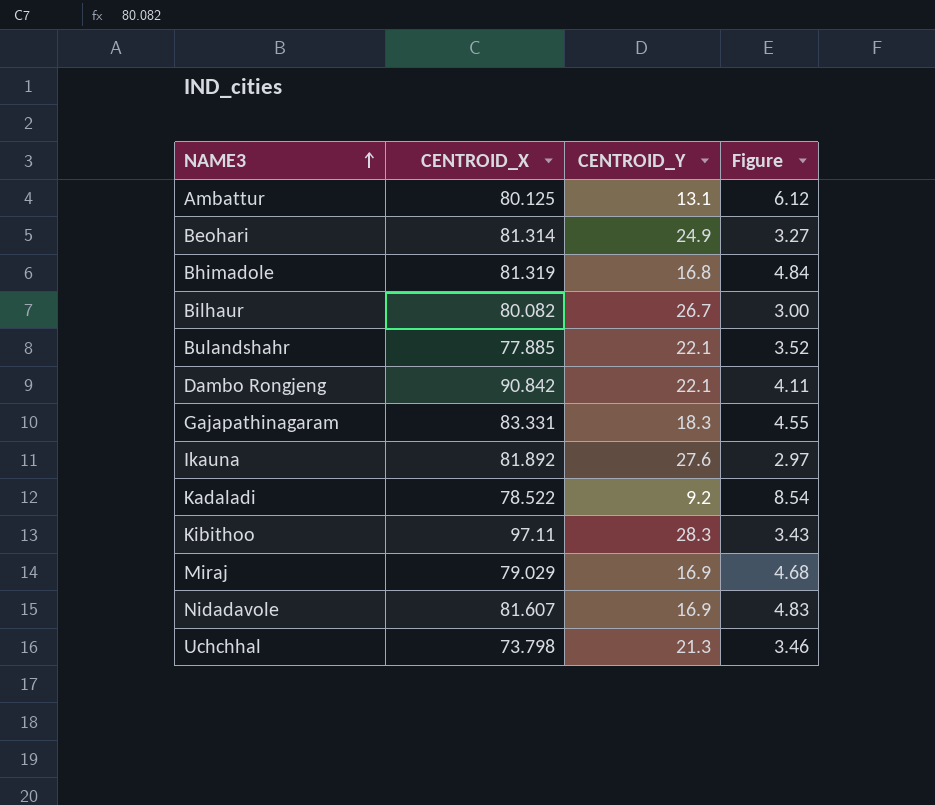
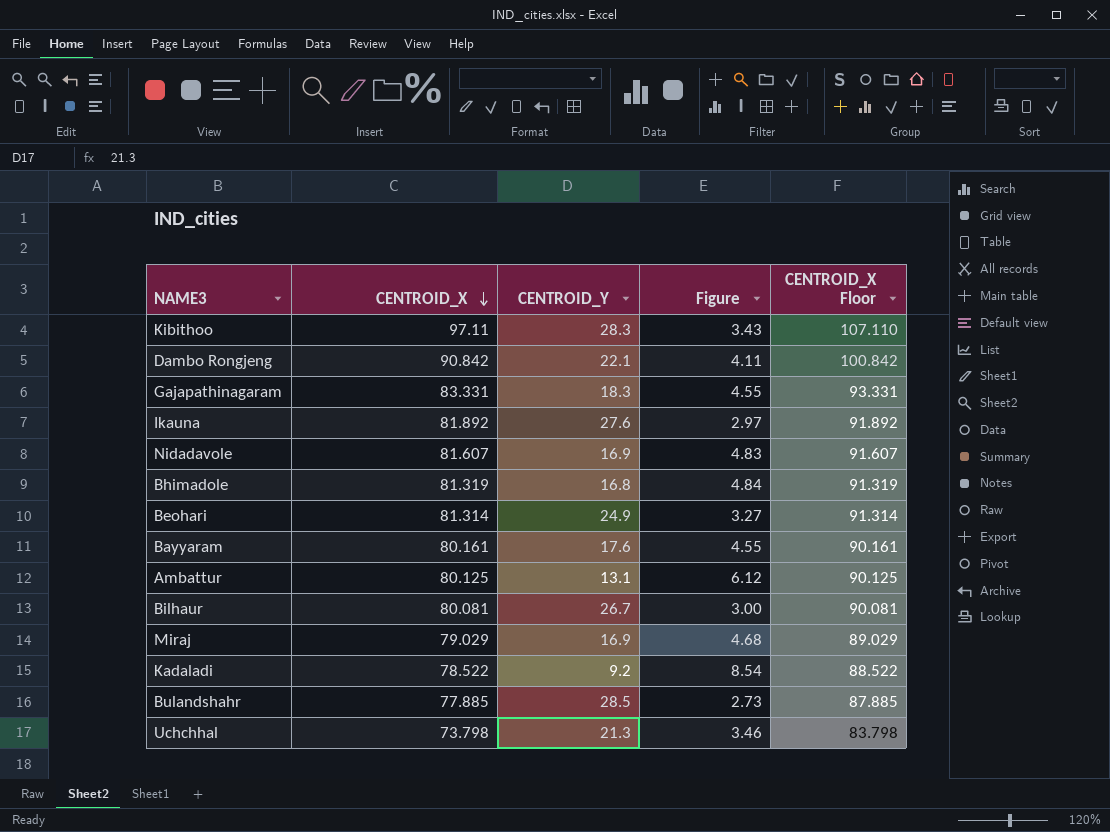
row order: NAME3 ascending -> CENTROID_X descending
column CENTROID_X Floor | formula: none -> [CENTROID_X] + 10
row Bayyaram: none -> 80.161 | 17.6 | 4.55 | 90.161
Bilhaur | CENTROID_X: 80.082 -> 80.081
Bulandshahr | CENTROID_Y: 22.1 -> 28.5
Bulandshahr | Figure: 3.52 -> 2.73

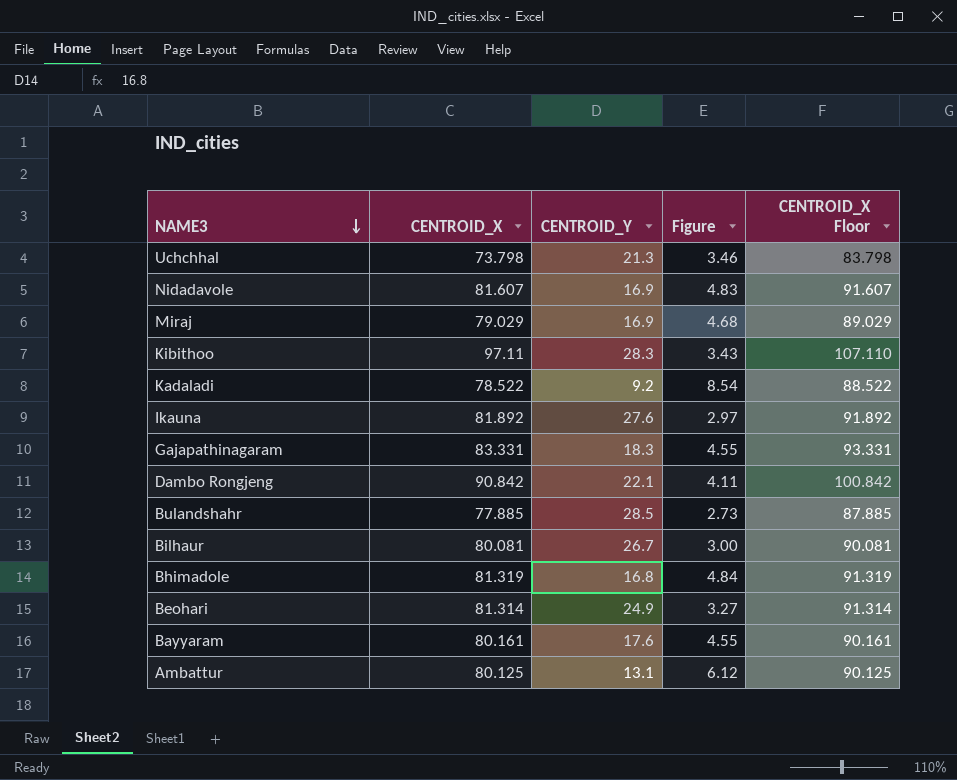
row order: CENTROID_X descending -> NAME3 descending

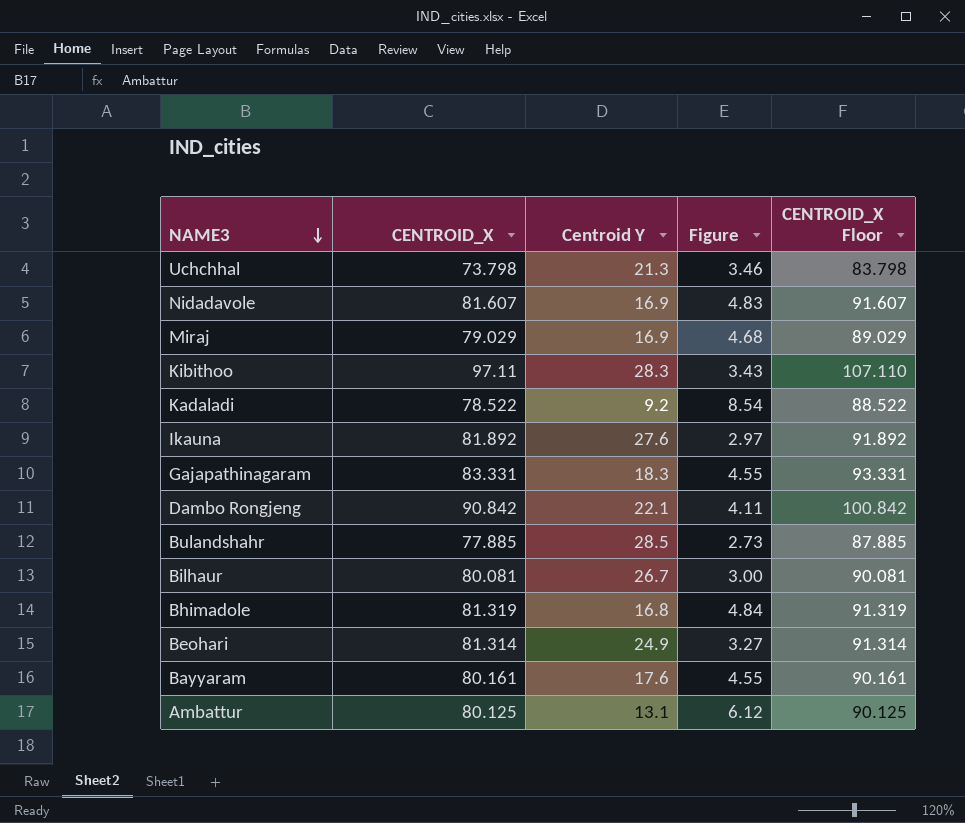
column name: CENTROID_Y -> Centroid Y

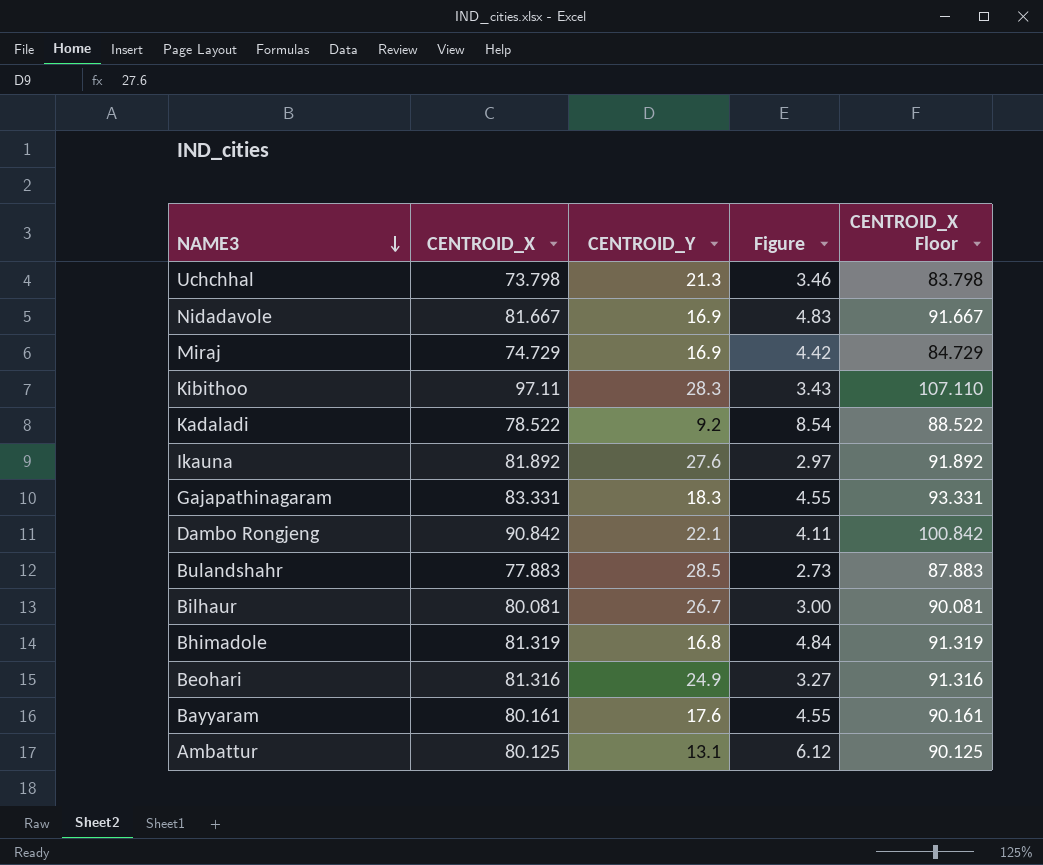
column name: Centroid Y -> CENTROID_Y
Nidadavole | CENTROID_X: 81.607 -> 81.667
Nidadavole | CENTROID_X Floor: 91.607 -> 91.667
Miraj | CENTROID_X: 79.029 -> 74.729
Miraj | Figure: 4.68 -> 4.42
Miraj | CENTROID_X Floor: 89.029 -> 84.729
Bulandshahr | CENTROID_X: 77.885 -> 77.883
Bulandshahr | CENTROID_X Floor: 87.885 -> 87.883
Beohari | CENTROID_X: 81.314 -> 81.316
Beohari | CENTROID_X Floor: 91.314 -> 91.316

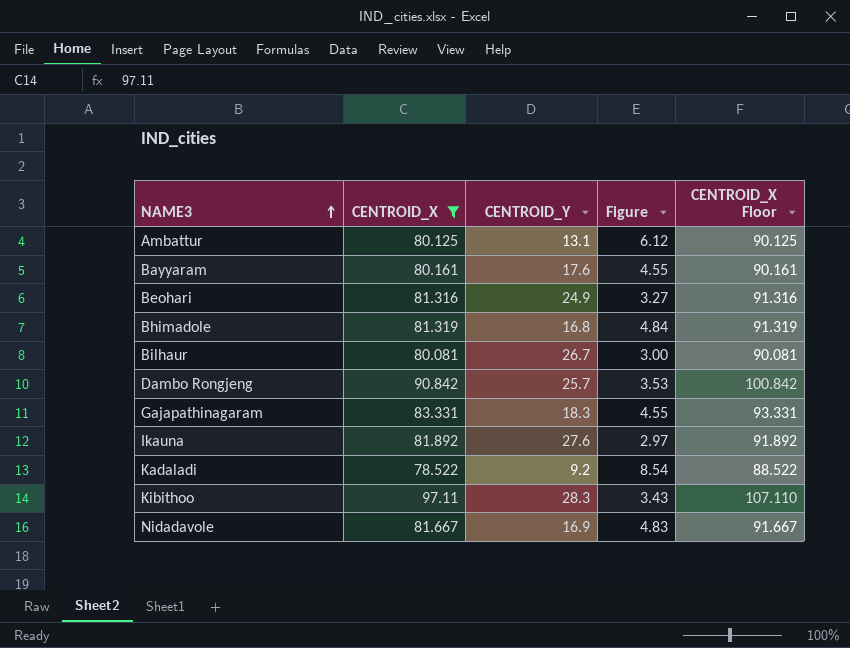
filter: none -> CENTROID_X >= 78.522
row order: NAME3 descending -> NAME3 ascending
Dambo Rongjeng | CENTROID_Y: 22.1 -> 25.7
Dambo Rongjeng | Figure: 4.11 -> 3.53

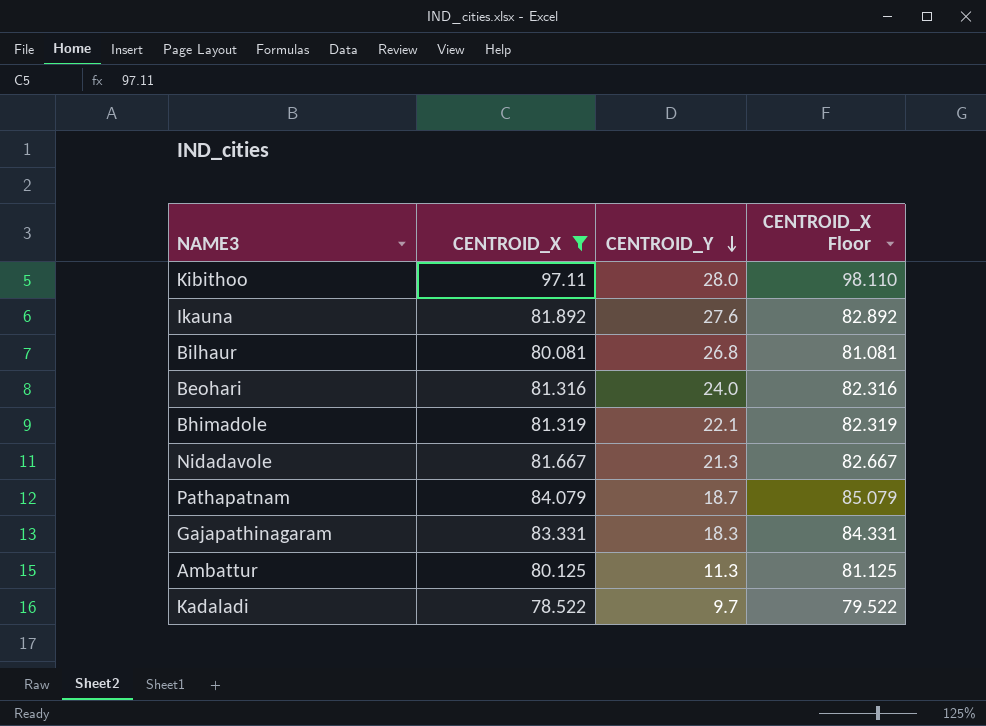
row order: NAME3 ascending -> CENTROID_Y descending
column Figure | formula: [CENTROID_X] / [CENTROID_Y] -> none
column CENTROID_X Floor | formula: [CENTROID_X] + 10 -> [CENTROID_X] + 1
row Bayyaram: 80.161 | 17.6 | 4.55 | 90.161 -> none
row Dambo Rongjeng: 90.842 | 25.7 | 3.53 | 100.842 -> none
Kibithoo | CENTROID_Y: 28.3 -> 28.0
Bilhaur | CENTROID_Y: 26.7 -> 26.8
Beohari | CENTROID_Y: 24.9 -> 24.0
Bhimadole | CENTROID_Y: 16.8 -> 22.1
Nidadavole | CENTROID_Y: 16.9 -> 21.3
row Pathapatnam: none -> 84.079 | 18.7 | 85.079
Ambattur | CENTROID_Y: 13.1 -> 11.3
Kadaladi | CENTROID_Y: 9.2 -> 9.7

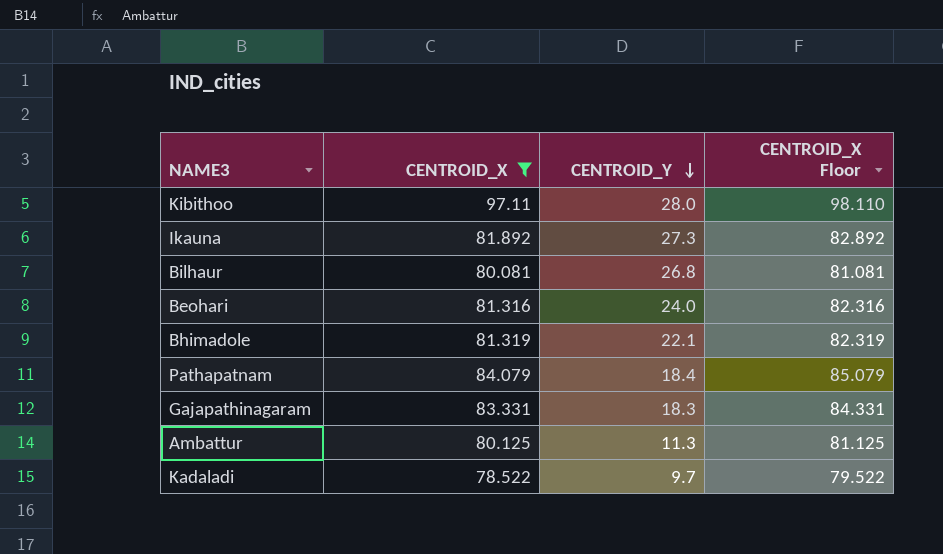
row Nidadavole: 81.667 | 21.3 | 82.667 -> none
Ikauna | CENTROID_Y: 27.6 -> 27.3
Pathapatnam | CENTROID_Y: 18.7 -> 18.4

